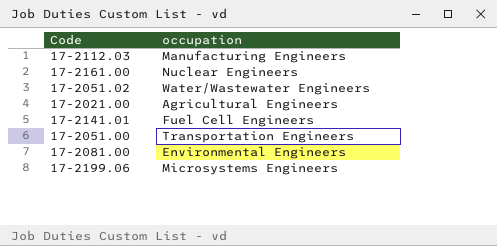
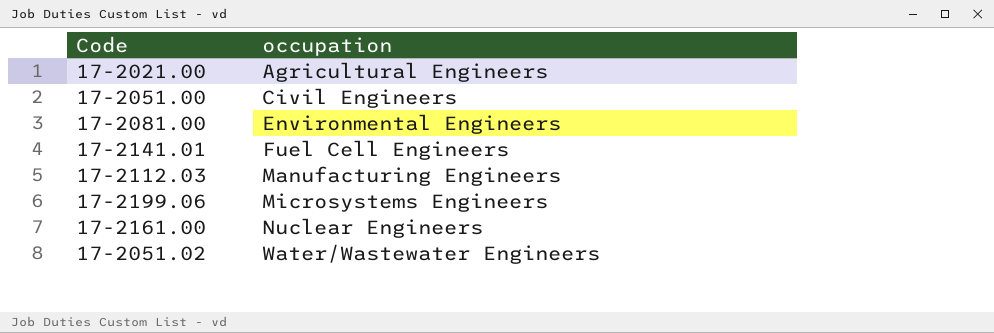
row order: none -> occupation ascending
17-2051.00 | occupation: Transportation Engineers -> Civil Engineers

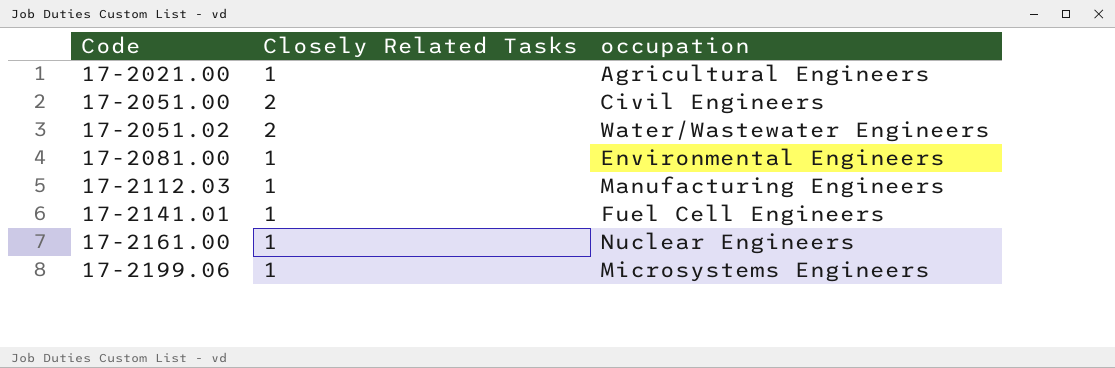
row order: occupation ascending -> Code ascending
column Closely Related Tasks | position: none -> 2

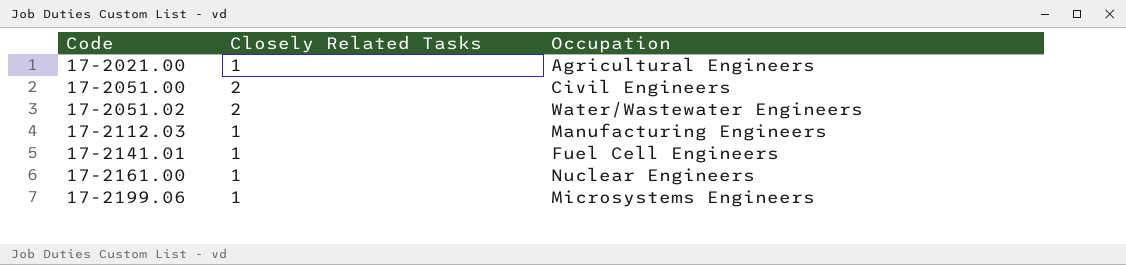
column name: occupation -> Occupation
row 17-2081.00: 1 | Environmental Engineers -> none

